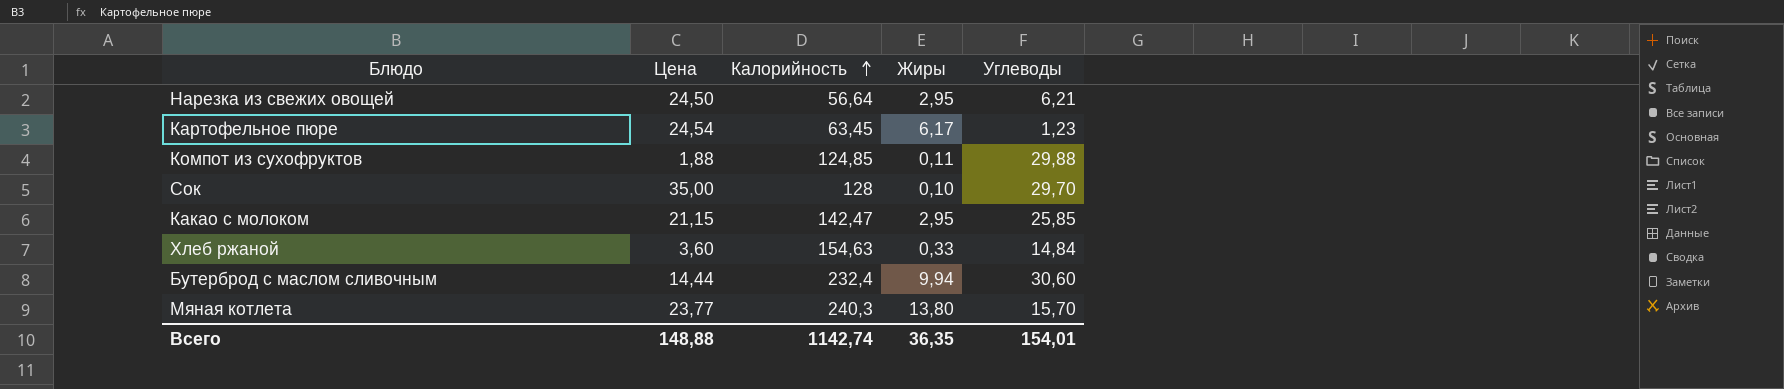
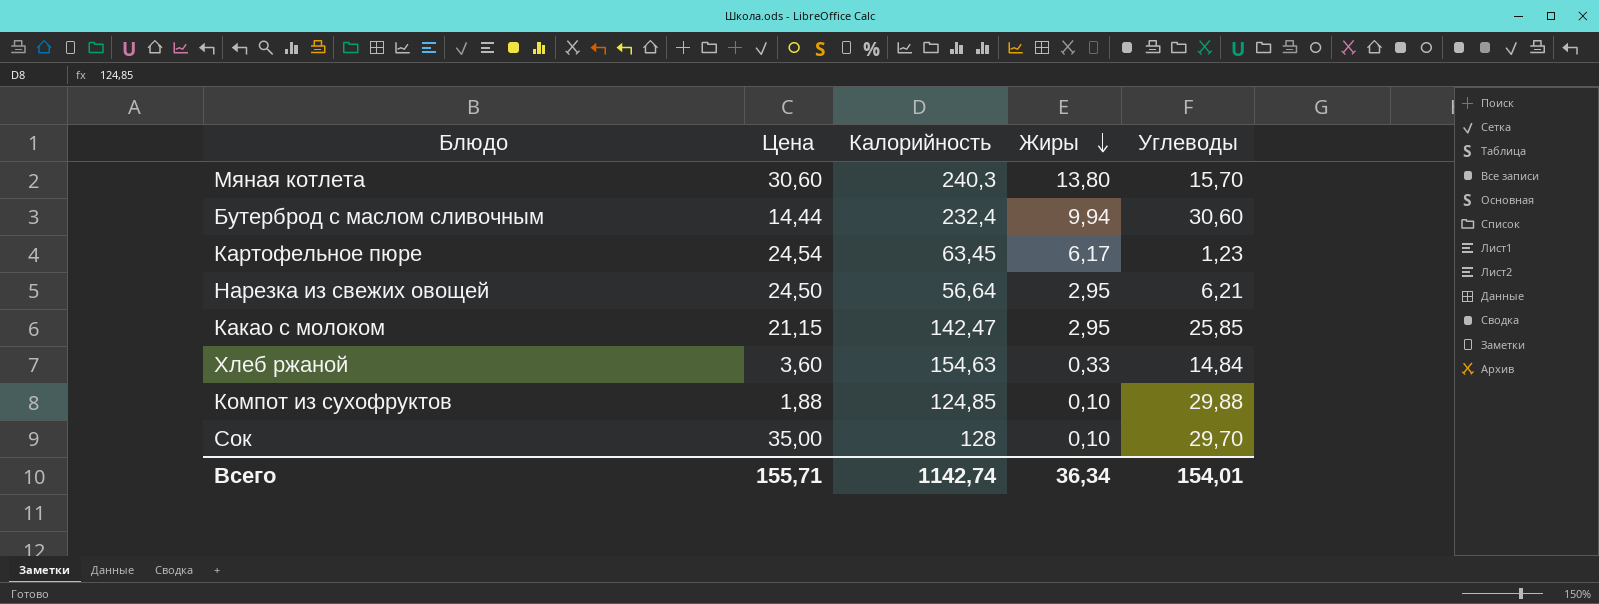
row order: Калорийность ascending -> Жиры descending
Мяная котлета | Цена: 23,77 -> 30,60
Компот из сухофруктов | Жиры: 0,11 -> 0,10
Всего | Цена: 148,88 -> 155,71
Всего | Жиры: 36,35 -> 36,34

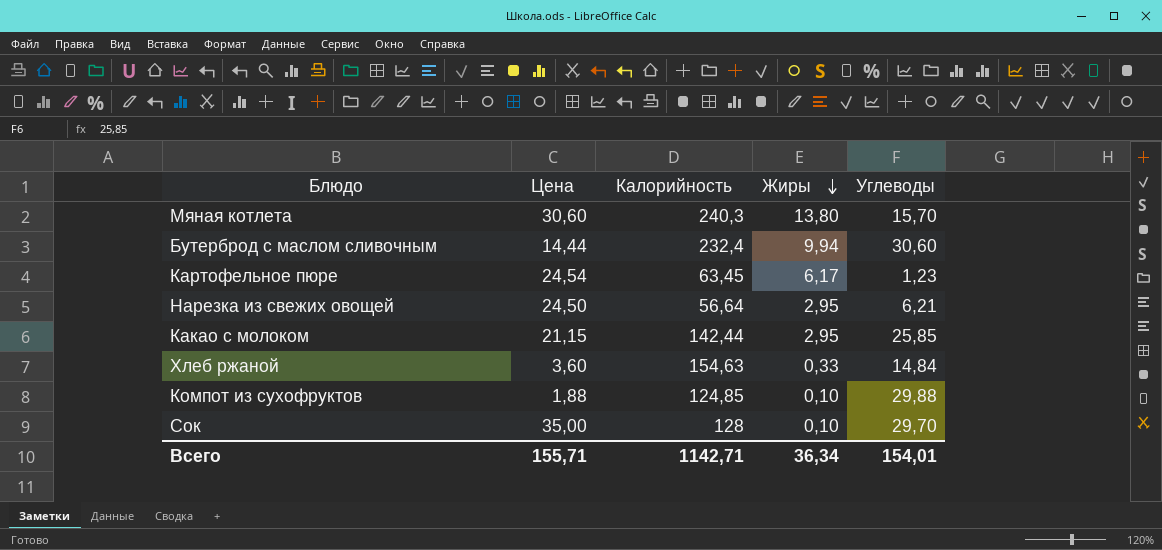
Какао с молоком | Калорийность: 142,47 -> 142,44
Всего | Калорийность: 1142,74 -> 1142,71

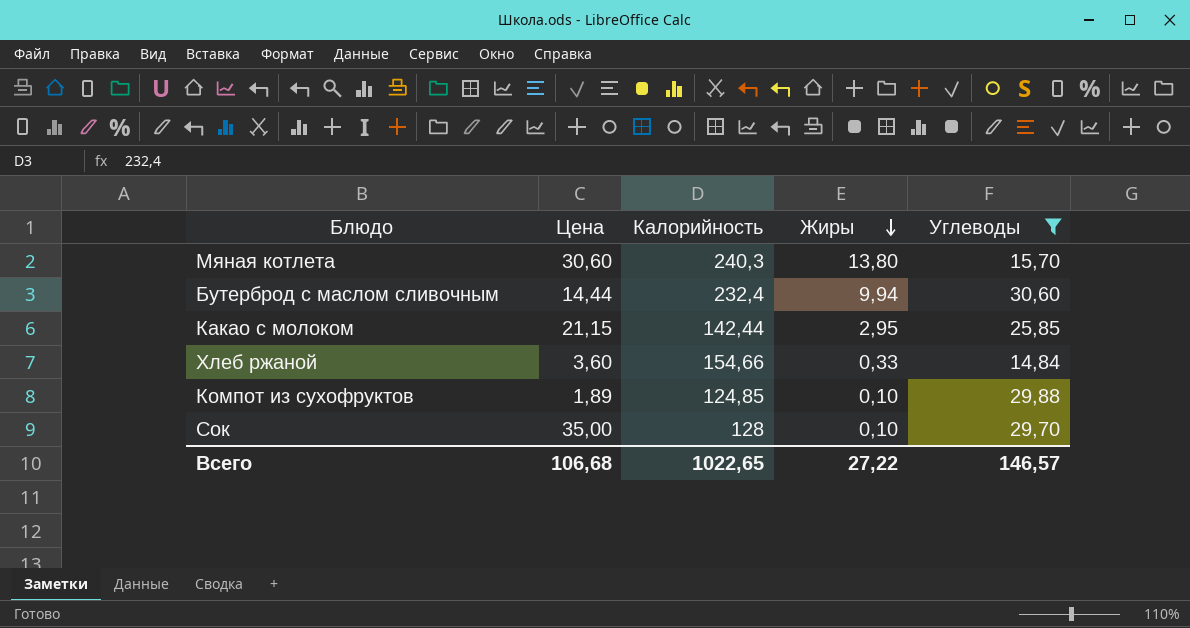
filter: none -> Углеводы >= 14,84
Хлеб ржаной | Калорийность: 154,63 -> 154,66
Компот из сухофруктов | Цена: 1,88 -> 1,89
Всего | Цена: 155,71 -> 106,68
Всего | Калорийность: 1142,71 -> 1022,65
Всего | Жиры: 36,34 -> 27,22
Всего | Углеводы: 154,01 -> 146,57

